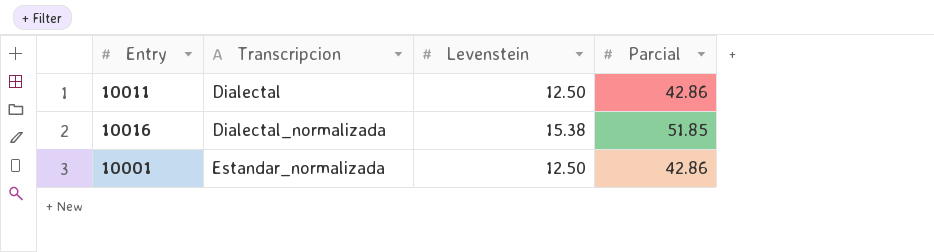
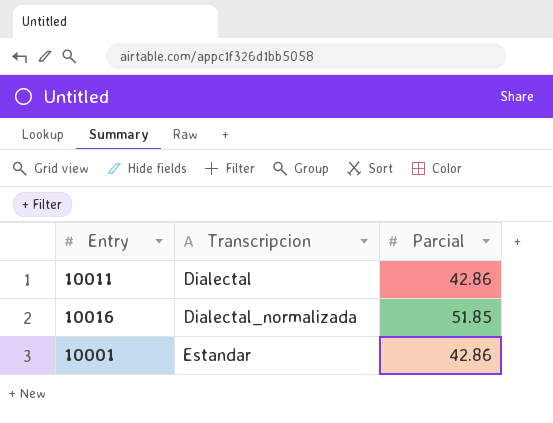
column Levenstein | position: 3 -> none
10001 | Transcripcion: Estandar_normalizada -> Estandar

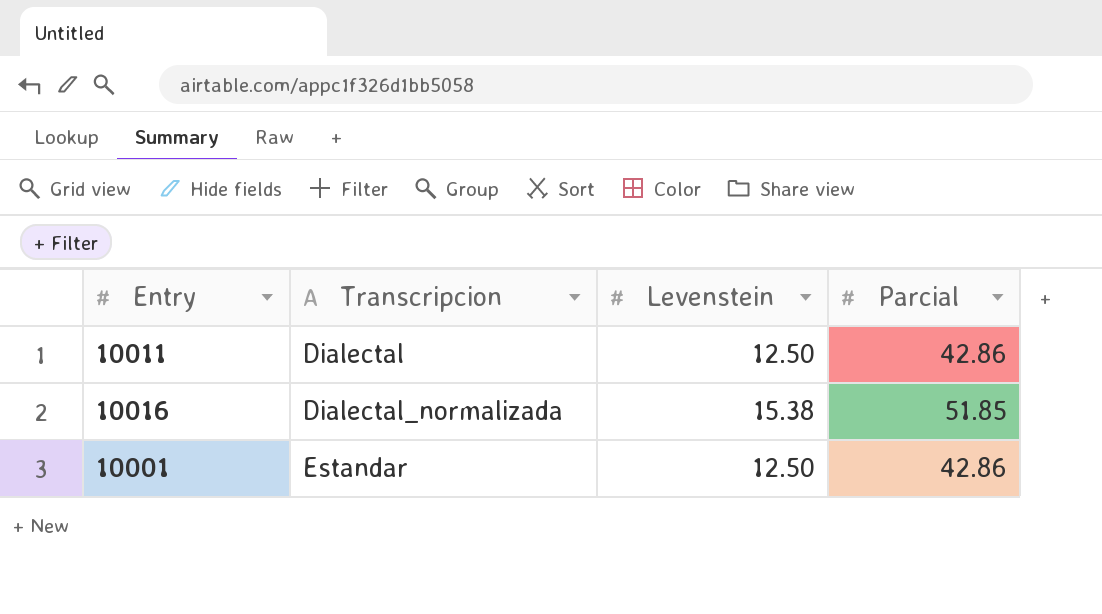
column Levenstein | position: none -> 3

